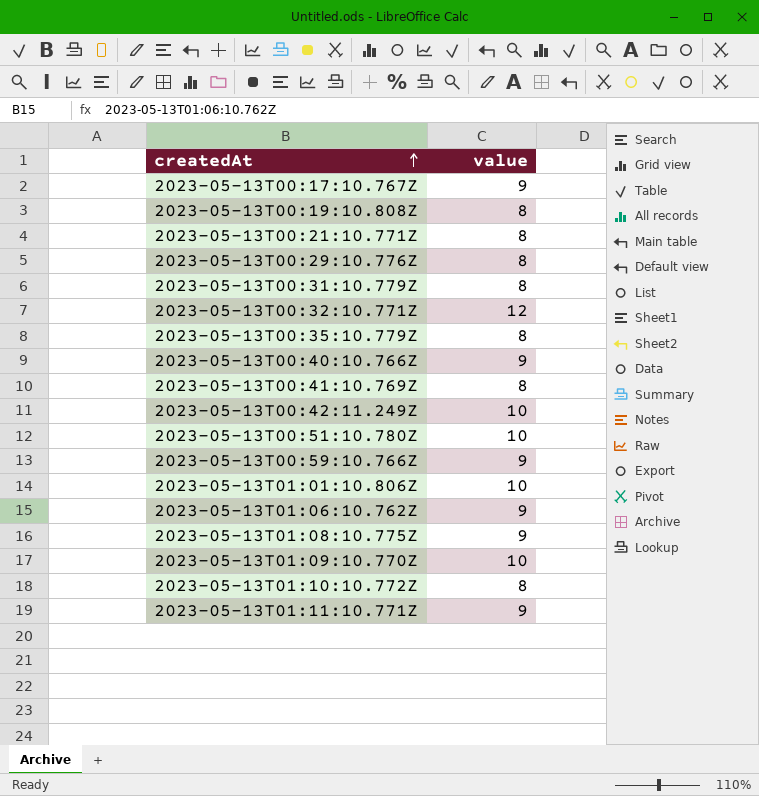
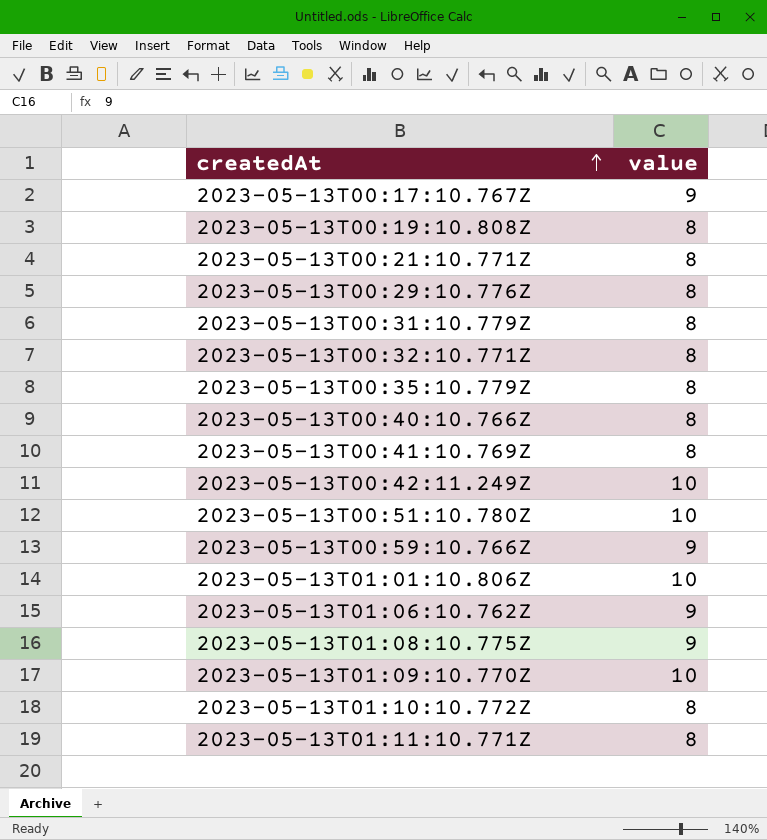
2023-05-13T00:32:10.771Z | value: 12 -> 8
2023-05-13T00:40:10.766Z | value: 9 -> 8
2023-05-13T01:11:10.771Z | value: 9 -> 8

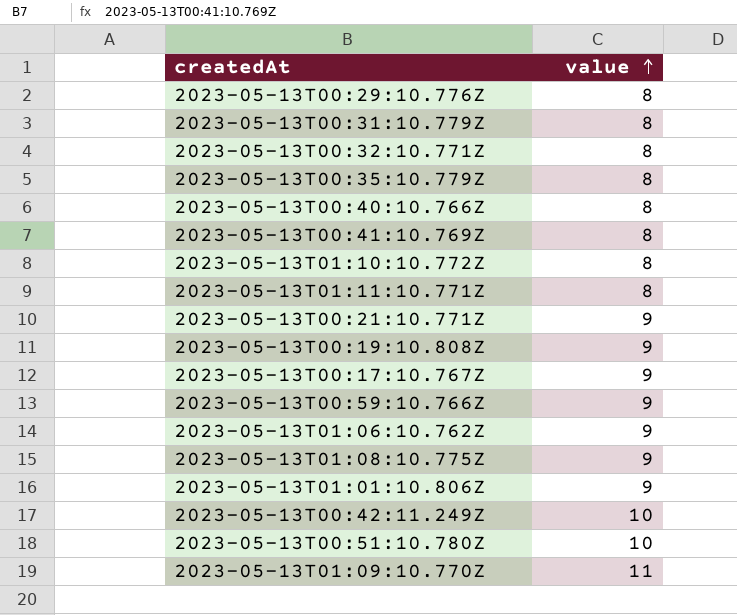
row order: createdAt ascending -> value ascending
2023-05-13T00:21:10.771Z | value: 8 -> 9
2023-05-13T00:19:10.808Z | value: 8 -> 9
2023-05-13T01:01:10.806Z | value: 10 -> 9
2023-05-13T01:09:10.770Z | value: 10 -> 11

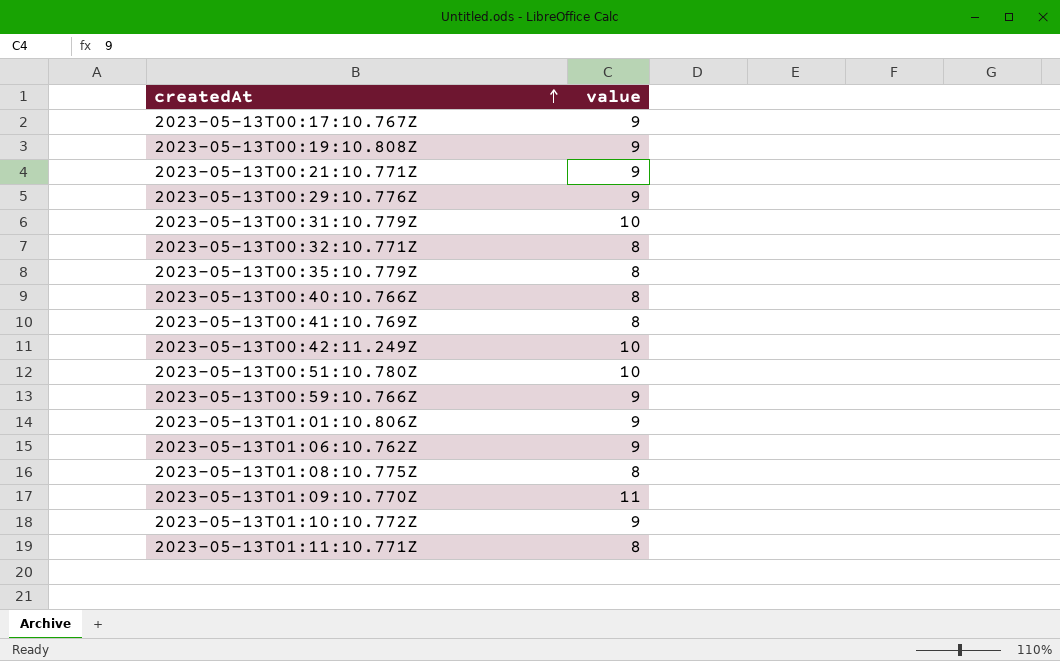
row order: value ascending -> createdAt ascending
2023-05-13T00:29:10.776Z | value: 8 -> 9
2023-05-13T00:31:10.779Z | value: 8 -> 10
2023-05-13T01:08:10.775Z | value: 9 -> 8
2023-05-13T01:10:10.772Z | value: 8 -> 9

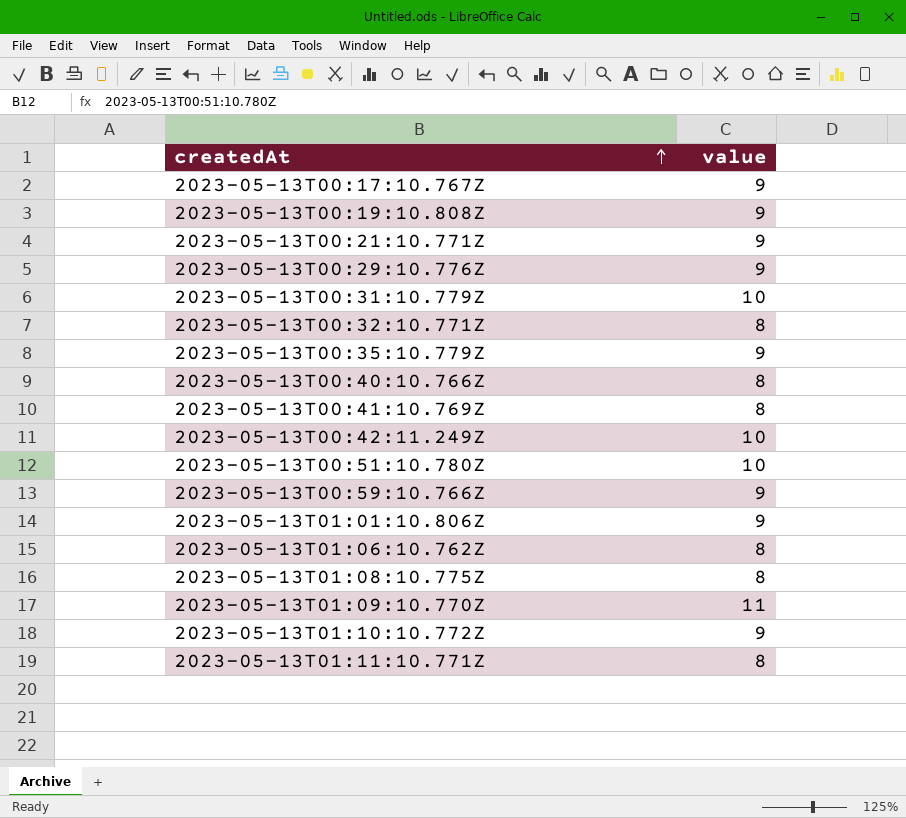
2023-05-13T00:35:10.779Z | value: 8 -> 9
2023-05-13T01:06:10.762Z | value: 9 -> 8

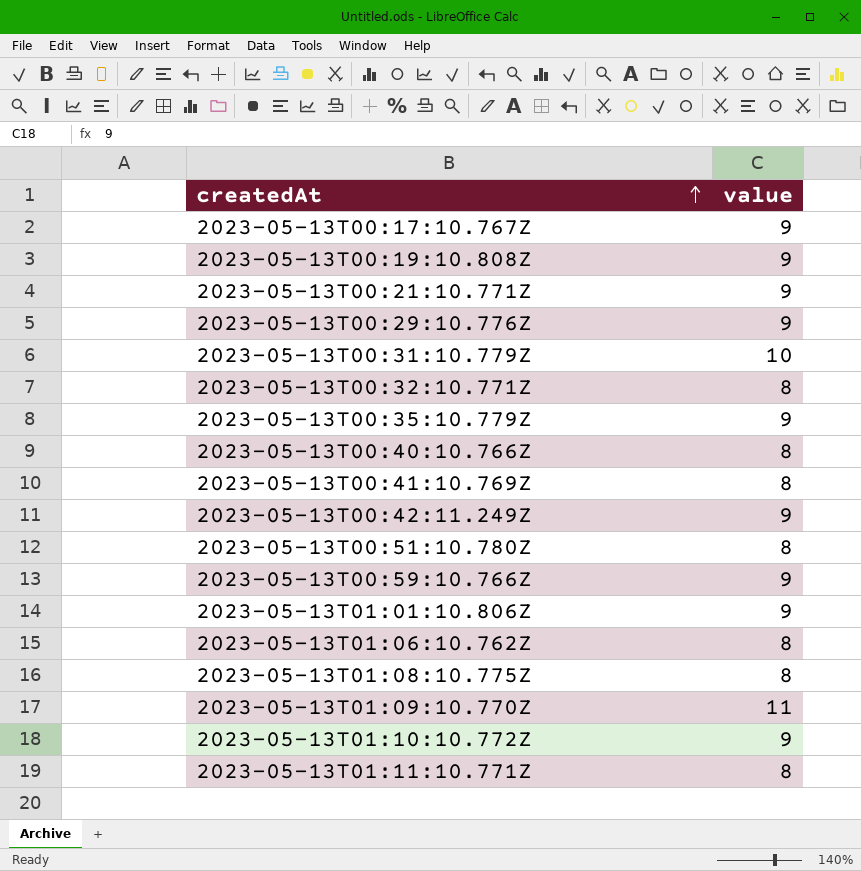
2023-05-13T00:42:11.249Z | value: 10 -> 9
2023-05-13T00:51:10.780Z | value: 10 -> 8

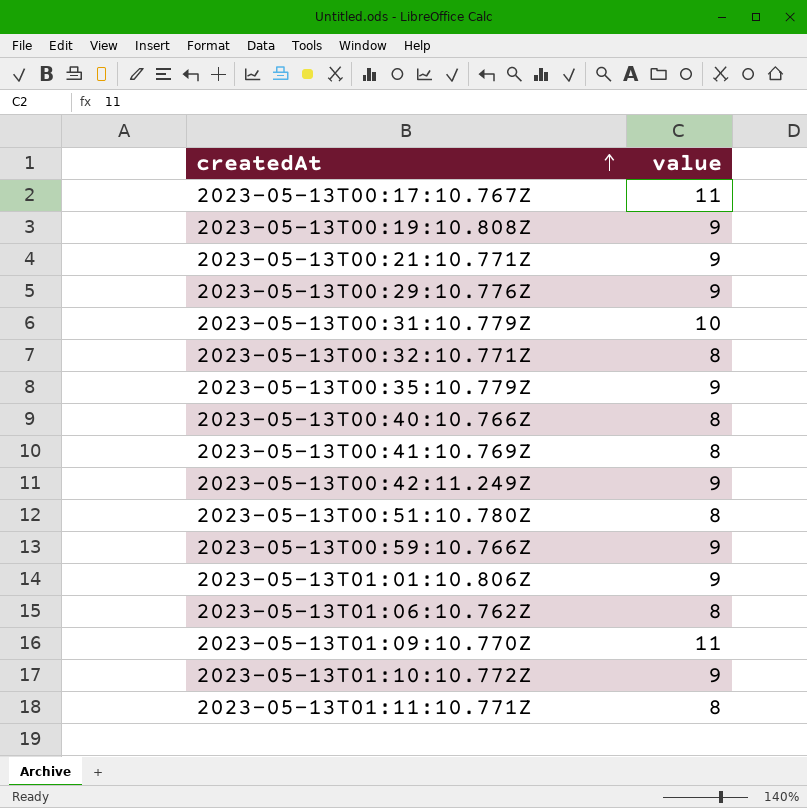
row 2023-05-13T01:08:10.775Z: 8 -> none
2023-05-13T00:17:10.767Z | value: 9 -> 11

